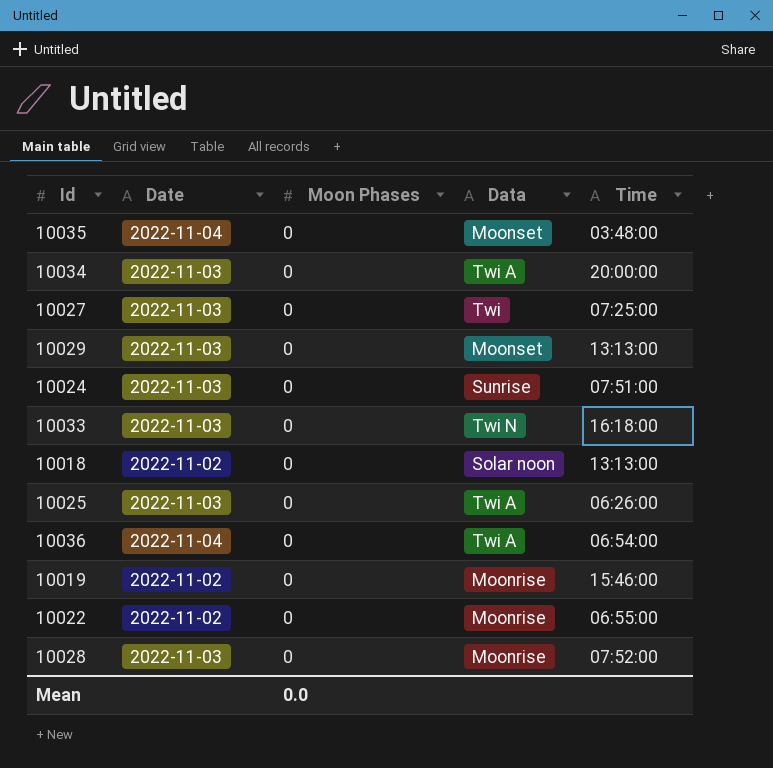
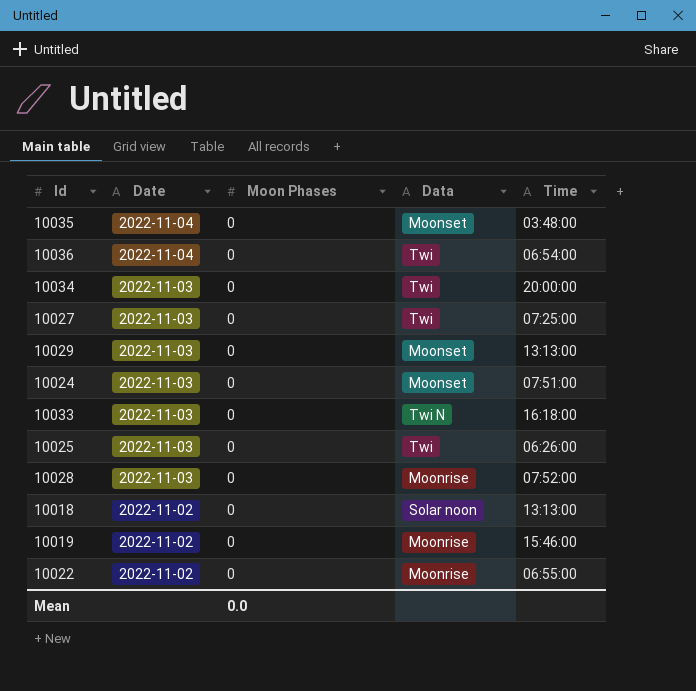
row order: none -> Date descending
10036 | Data: Twi A -> Twi
10034 | Data: Twi A -> Twi
10024 | Data: Sunrise -> Moonset
10025 | Data: Twi A -> Twi

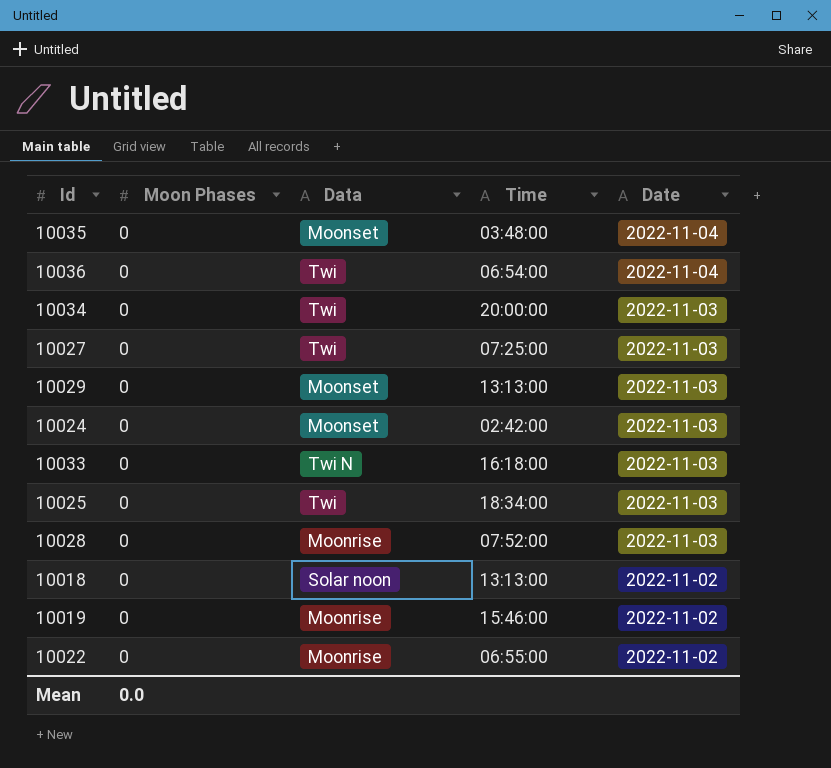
column Date | position: 2 -> 5
10024 | Time: 07:51:00 -> 02:42:00
10025 | Time: 06:26:00 -> 18:34:00

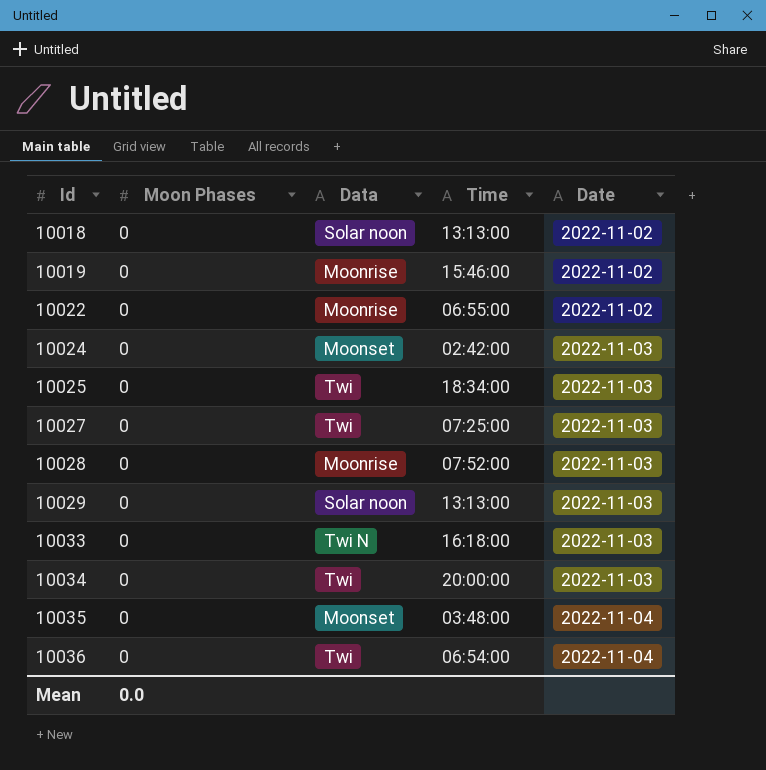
row order: Date descending -> Id ascending
10029 | Data: Moonset -> Solar noon

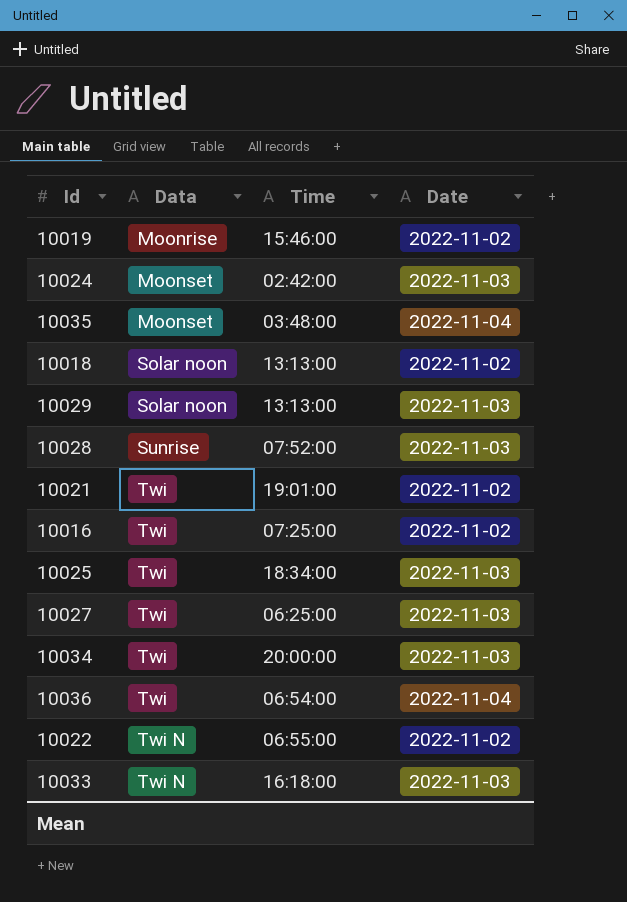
row order: Id ascending -> Data ascending
column Moon Phases | position: 2 -> none
10028 | Data: Moonrise -> Sunrise
row 10021: none -> Twi | 19:01:00 | 2022-11-02
row 10016: none -> Twi | 07:25:00 | 2022-11-02
10027 | Time: 07:25:00 -> 06:25:00
10022 | Data: Moonrise -> Twi N

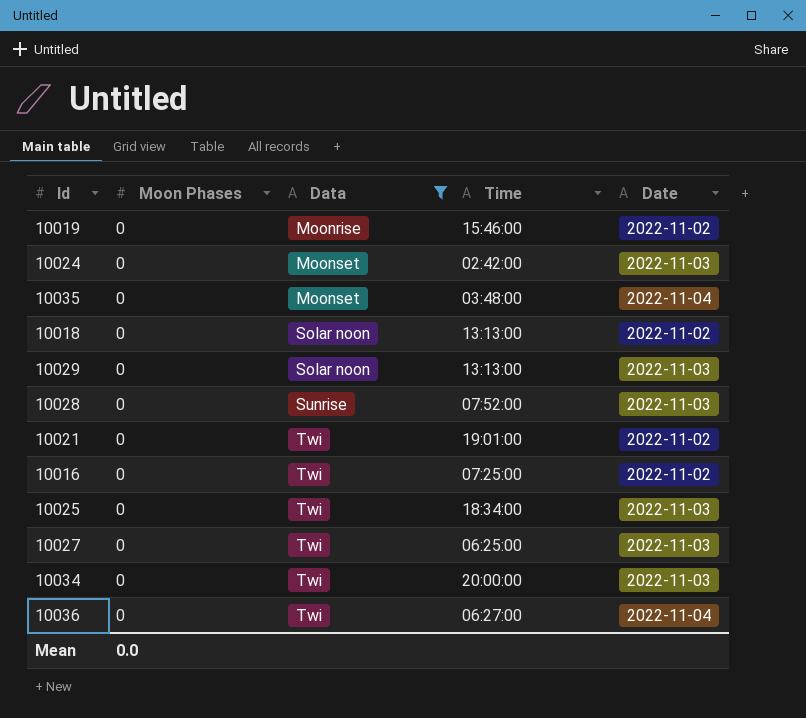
filter: none -> Data != Twi N
column Moon Phases | position: none -> 2
10036 | Time: 06:54:00 -> 06:27:00

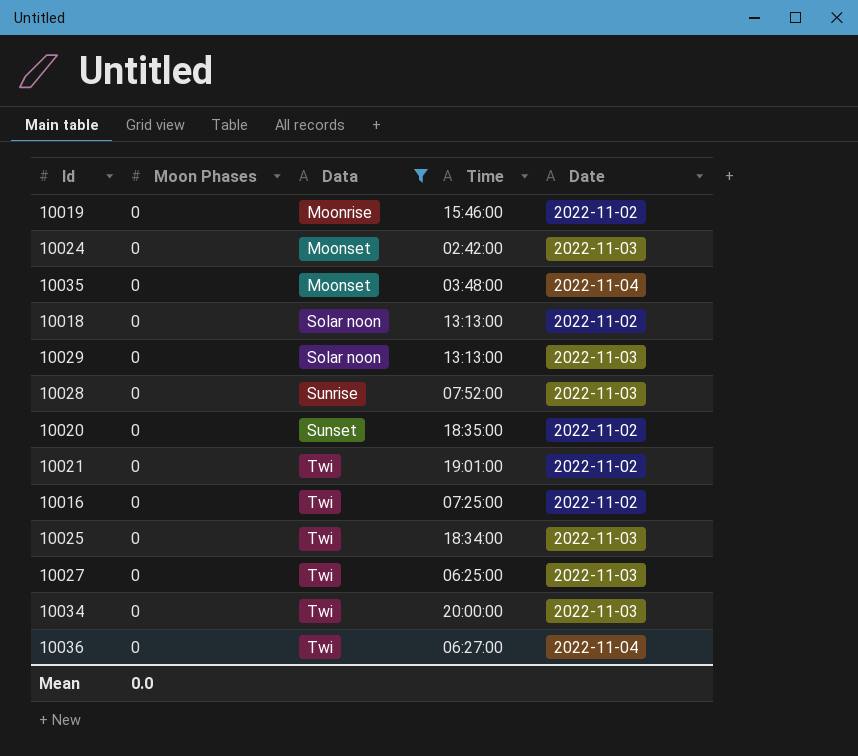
row 10020: none -> 0 | Sunset | 18:35:00 | 2022-11-02

